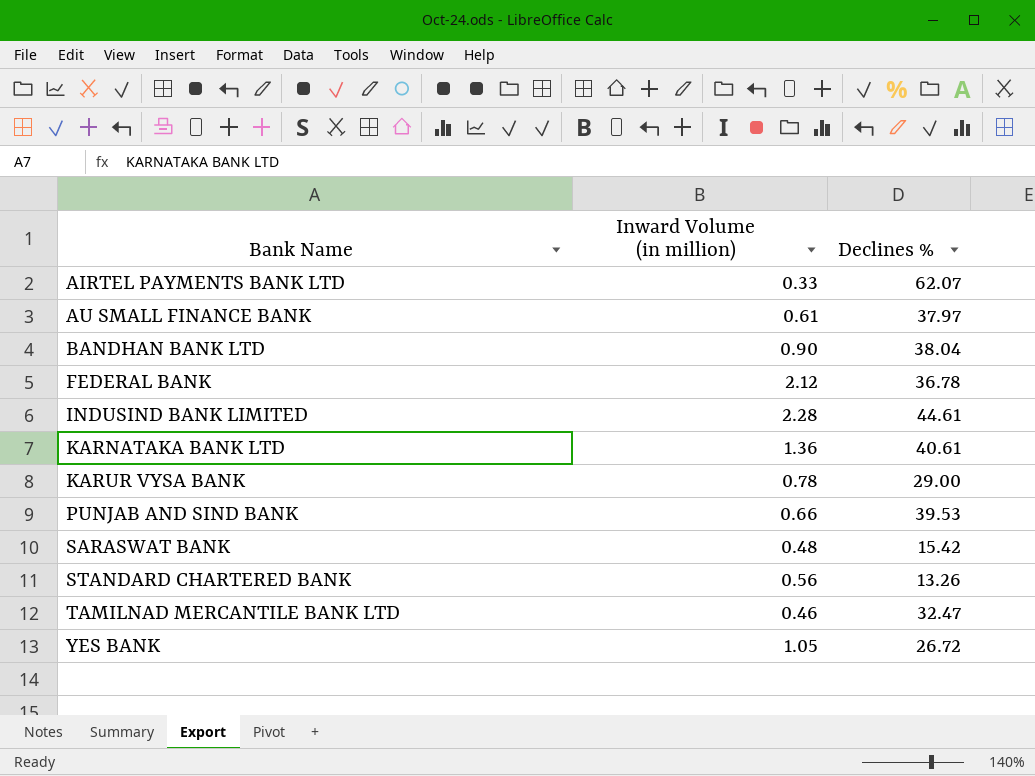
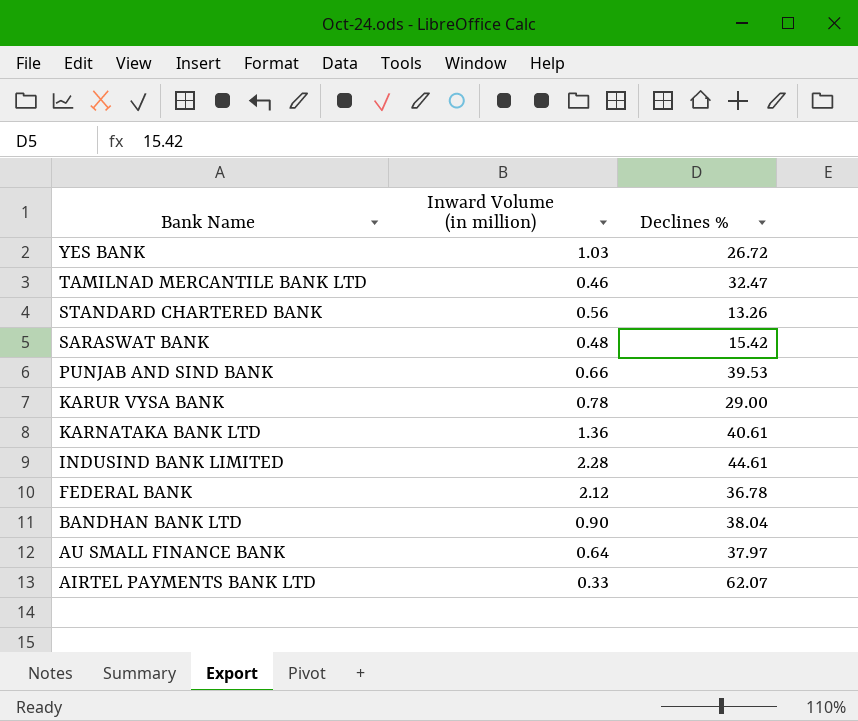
row order: Bank Name ascending -> Bank Name descending
YES BANK | Inward Volume (in million): 1.05 -> 1.03
AU SMALL FINANCE BANK | Inward Volume (in million): 0.61 -> 0.64

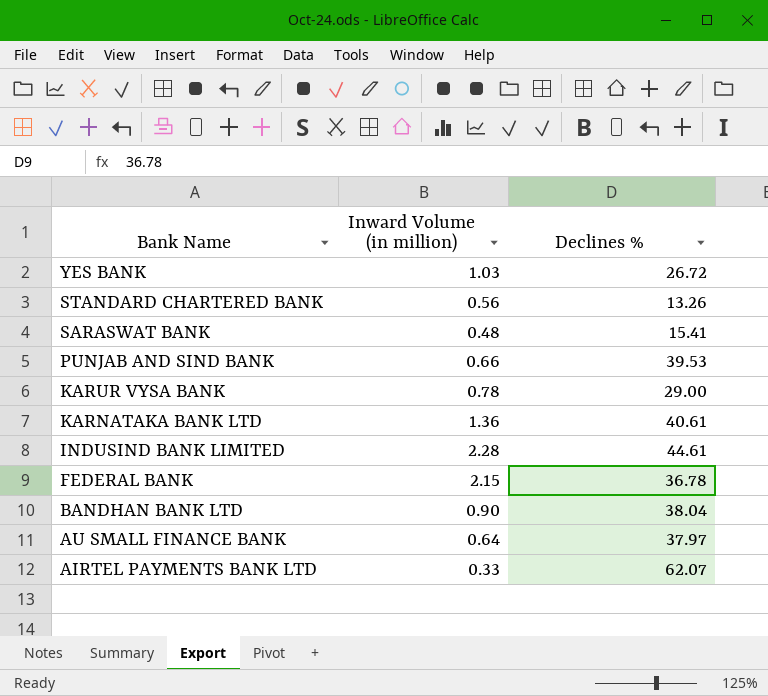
row TAMILNAD MERCANTILE BANK LTD: 0.46 | 32.47 -> none
SARASWAT BANK | Declines %: 15.42 -> 15.41
FEDERAL BANK | Inward Volume (in million): 2.12 -> 2.15

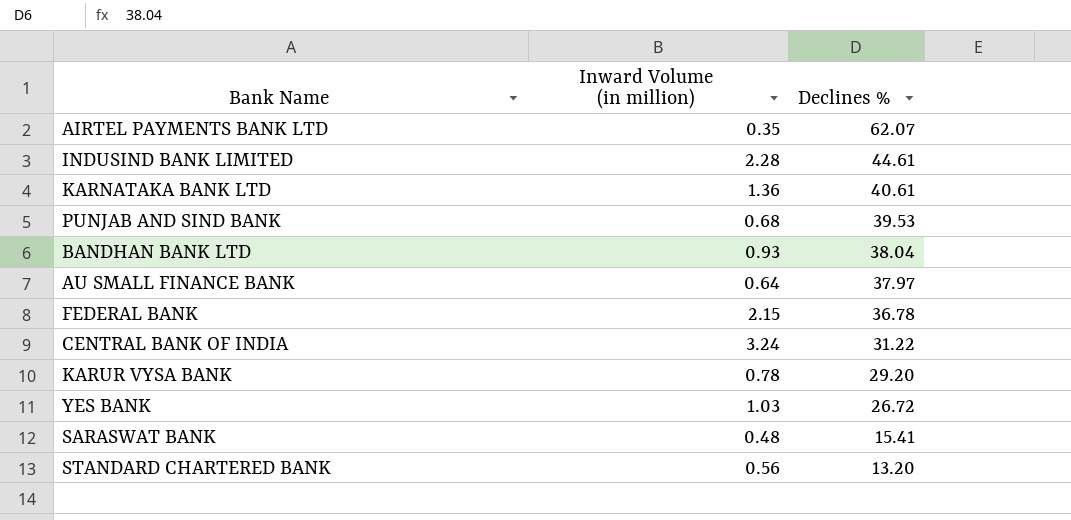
row order: Bank Name descending -> Declines % descending
AIRTEL PAYMENTS BANK LTD | Inward Volume (in million): 0.33 -> 0.35
PUNJAB AND SIND BANK | Inward Volume (in million): 0.66 -> 0.68
BANDHAN BANK LTD | Inward Volume (in million): 0.90 -> 0.93
row CENTRAL BANK OF INDIA: none -> 3.24 | 31.22
KARUR VYSA BANK | Declines %: 29.00 -> 29.20
STANDARD CHARTERED BANK | Declines %: 13.26 -> 13.20

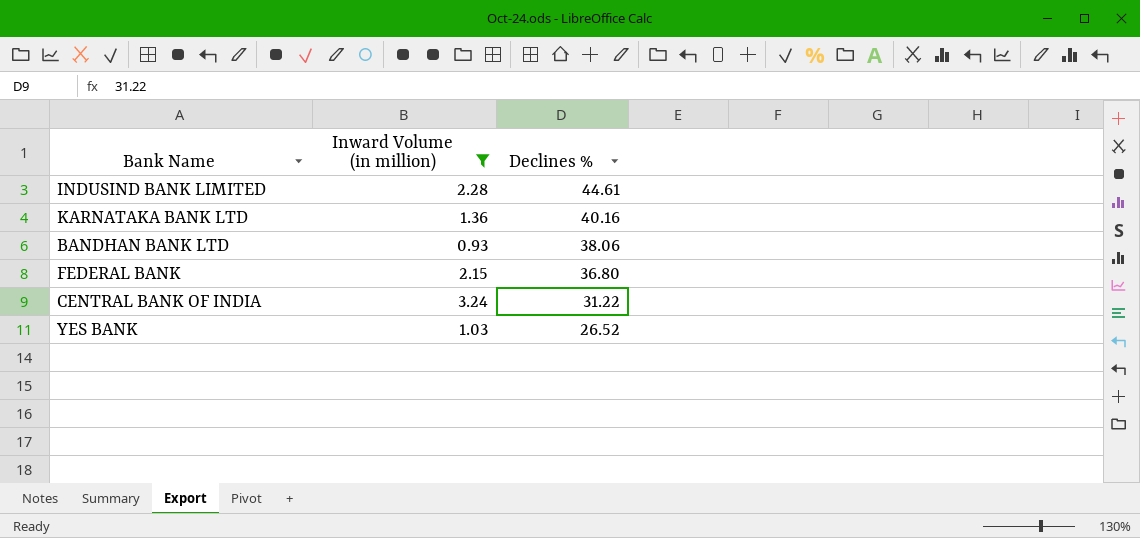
filter: none -> Inward Volume (in million) >= 0.93
KARNATAKA BANK LTD | Declines %: 40.61 -> 40.16
BANDHAN BANK LTD | Declines %: 38.04 -> 38.06
FEDERAL BANK | Declines %: 36.78 -> 36.80
YES BANK | Declines %: 26.72 -> 26.52

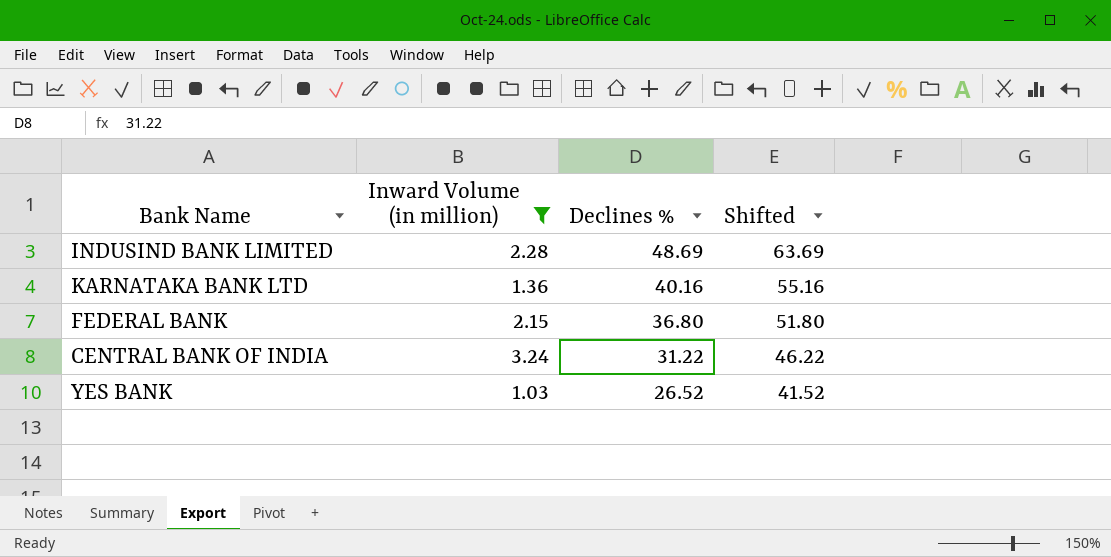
column Shifted | formula: none -> [Declines %] + 15
row BANDHAN BANK LTD: 0.93 | 38.06 -> none
INDUSIND BANK LIMITED | Declines %: 44.61 -> 48.69

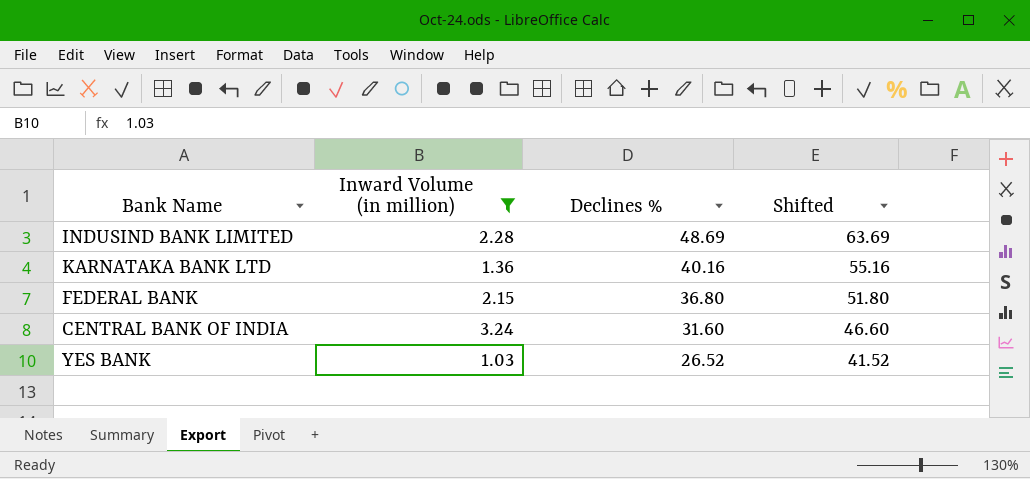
CENTRAL BANK OF INDIA | Declines %: 31.22 -> 31.60
CENTRAL BANK OF INDIA | Shifted: 46.22 -> 46.60

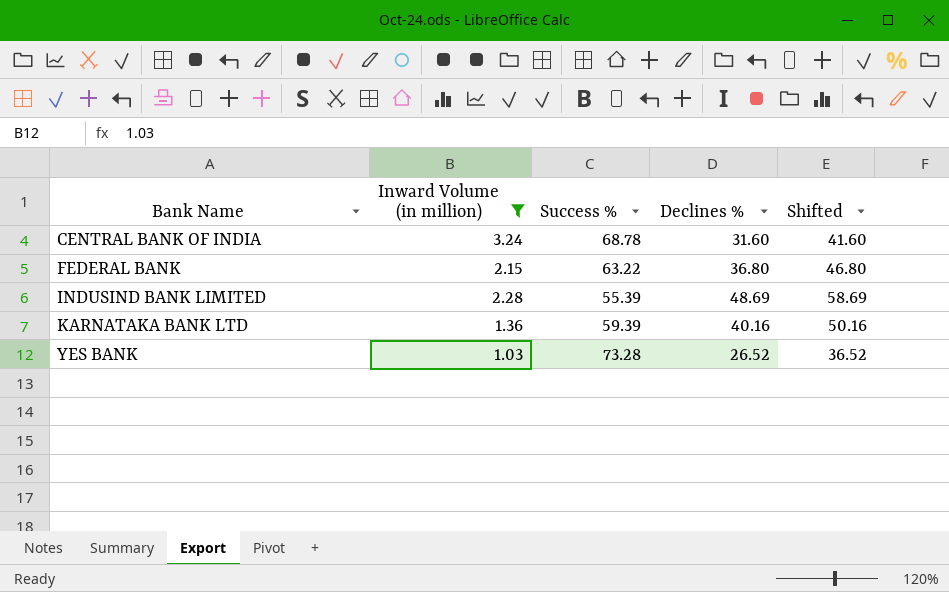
row order: Declines % descending -> Bank Name ascending
column Success % | position: none -> 3
column Shifted | formula: [Declines %] + 15 -> [Declines %] + 10

